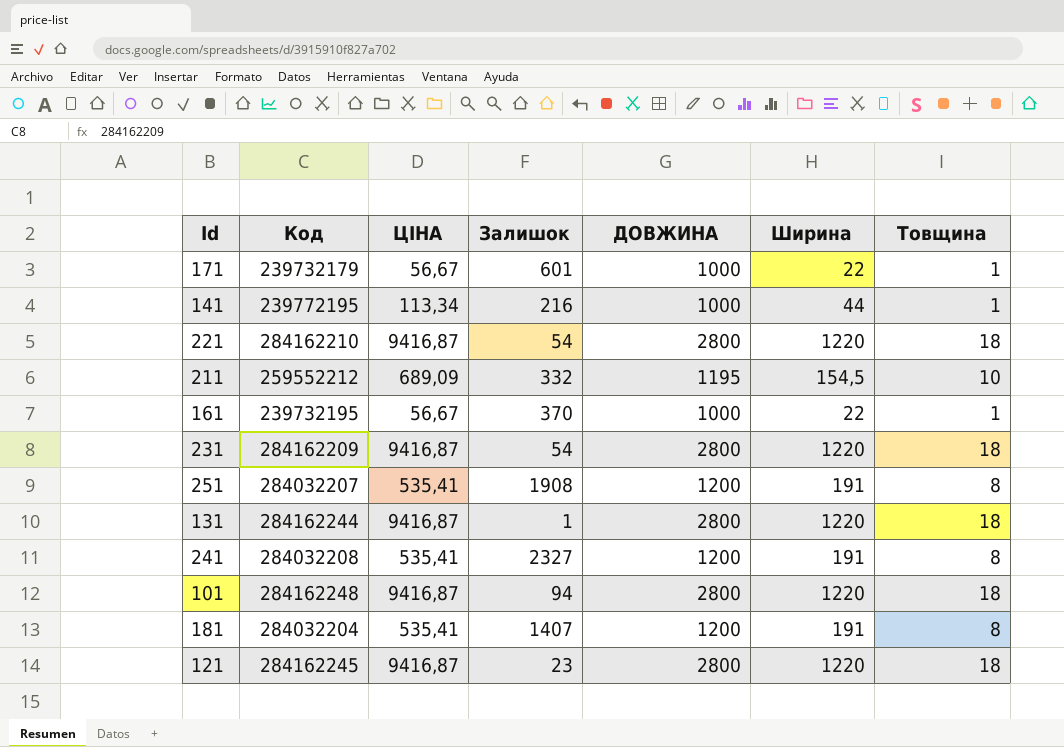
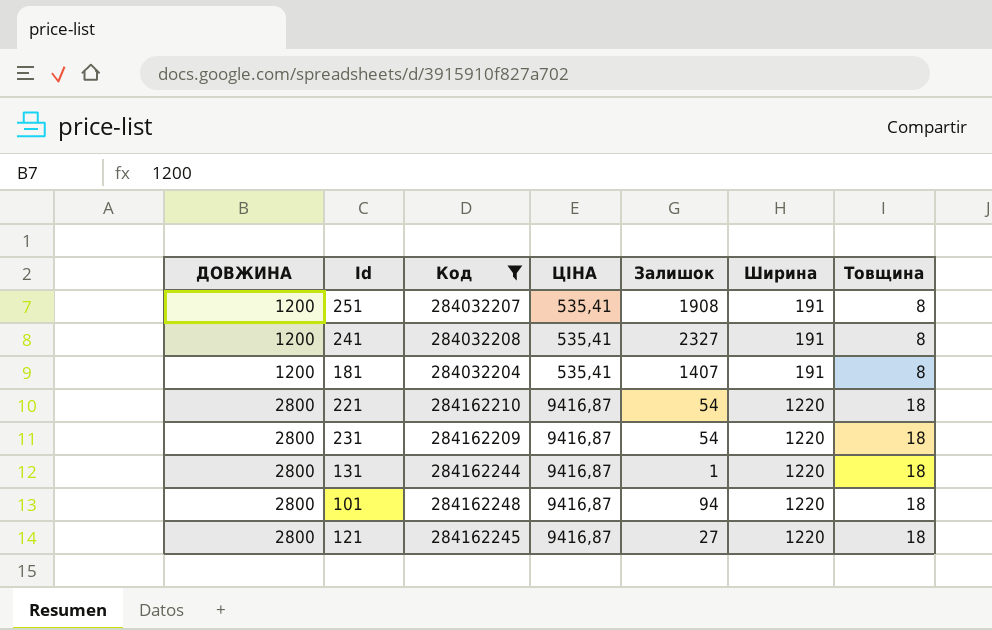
filter: none -> Код >= 284032204
row order: none -> ДОВЖИНА ascending
column ДОВЖИНА | position: 5 -> 1
121 | Залишок: 23 -> 27

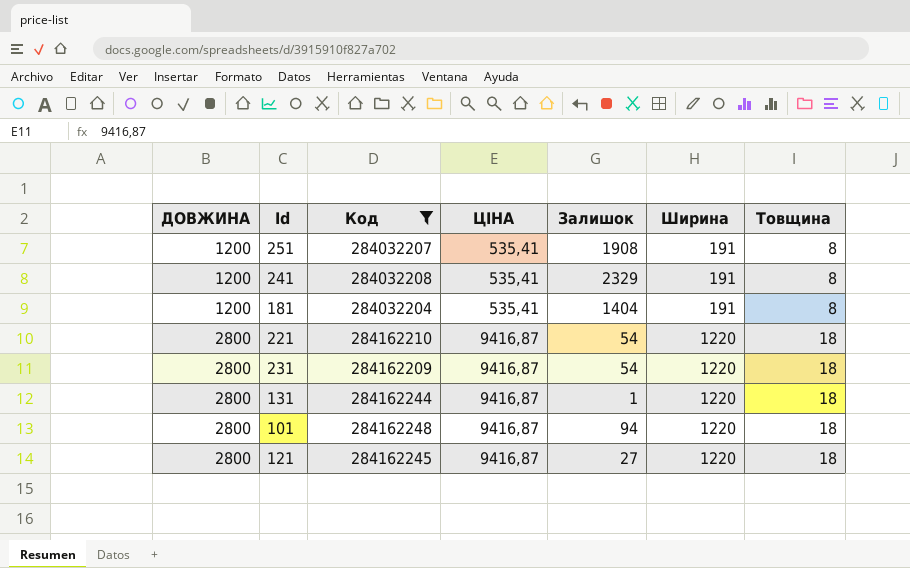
241 | Залишок: 2327 -> 2329
181 | Залишок: 1407 -> 1404

